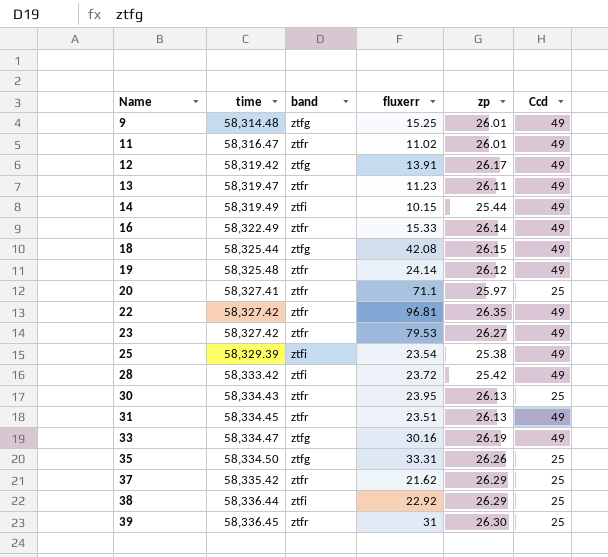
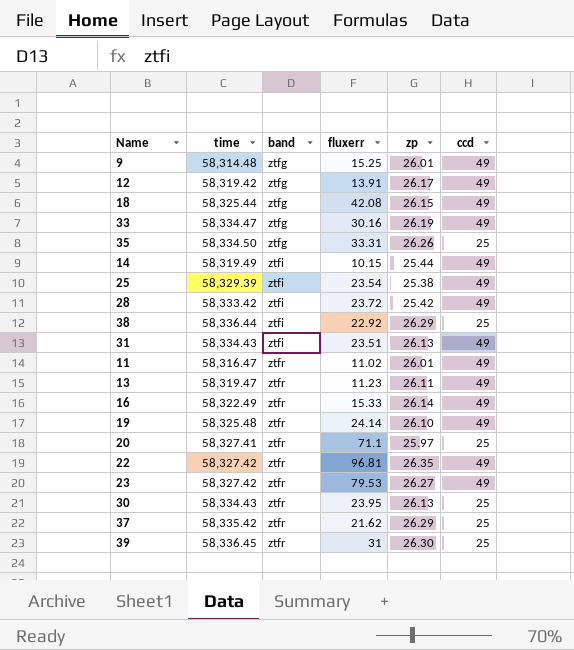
row order: Name ascending -> band ascending
column name: Ccd -> ccd
31 | time: 58,334.45 -> 58,334.43
31 | band: ztfr -> ztfi
19 | zp: 26.12 -> 26.10

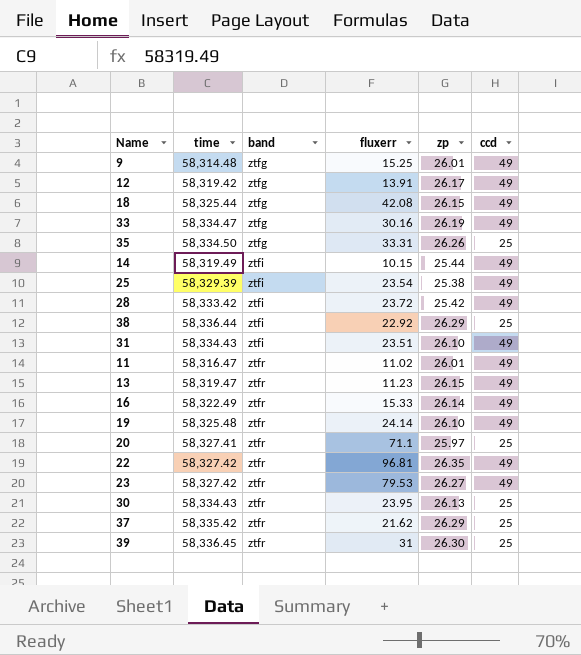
31 | zp: 26.13 -> 26.10
13 | zp: 26.11 -> 26.15

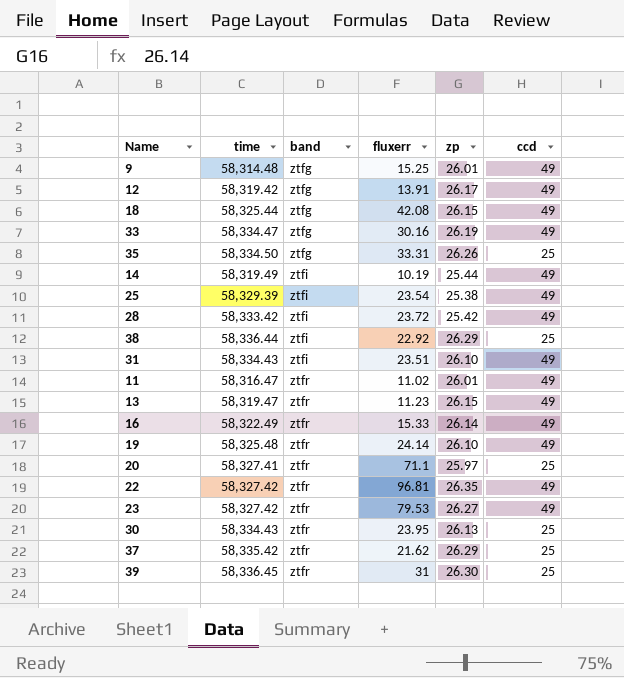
14 | fluxerr: 10.15 -> 10.19

